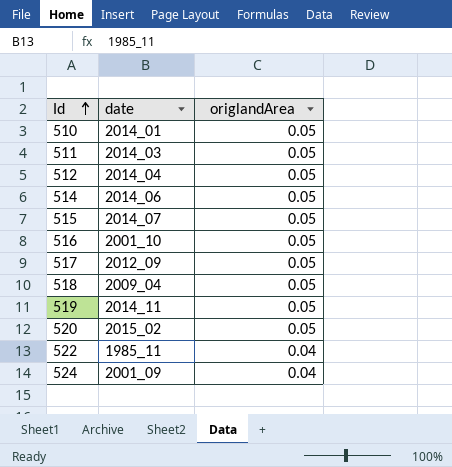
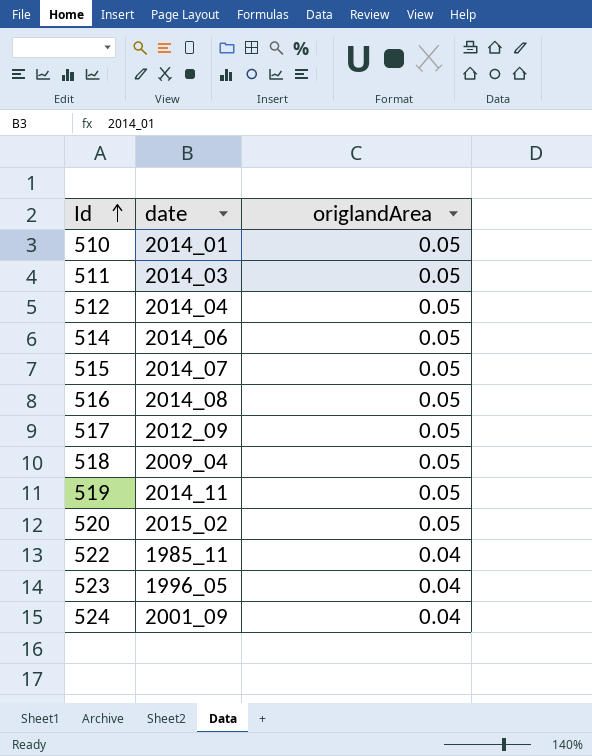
516 | date: 2001_10 -> 2014_08
row 523: none -> 1996_05 | 0.04

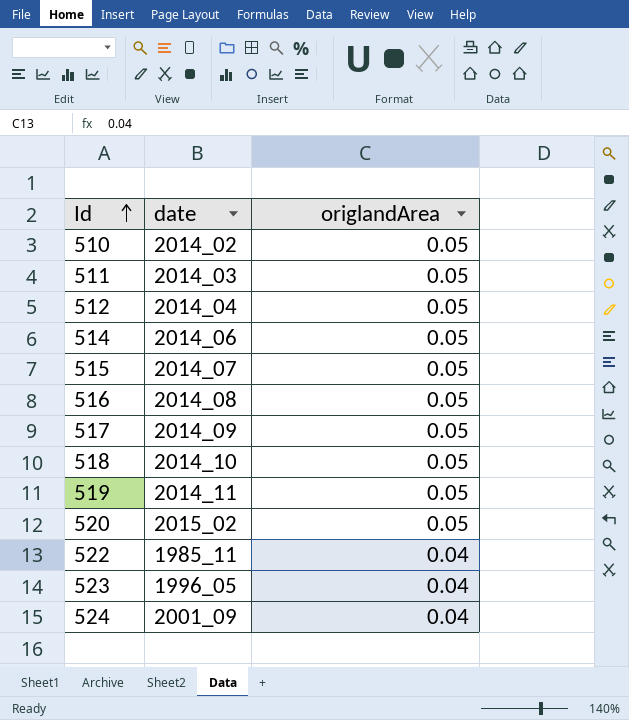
510 | date: 2014_01 -> 2014_02
517 | date: 2012_09 -> 2014_09
518 | date: 2009_04 -> 2014_10

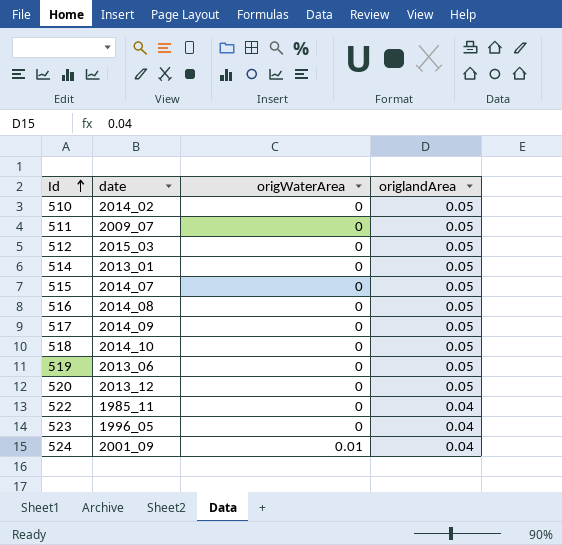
column origWaterArea | position: none -> 3
511 | date: 2014_03 -> 2009_07
512 | date: 2014_04 -> 2015_03
514 | date: 2014_06 -> 2013_01
519 | date: 2014_11 -> 2013_06
520 | date: 2015_02 -> 2013_12

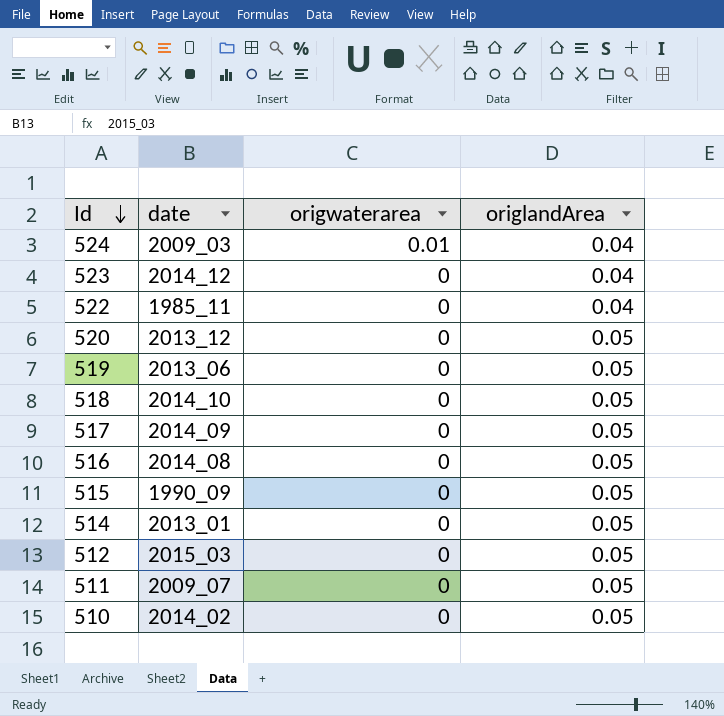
row order: Id ascending -> Id descending
column name: origWaterArea -> origwaterarea
524 | date: 2001_09 -> 2009_03
523 | date: 1996_05 -> 2014_12
515 | date: 2014_07 -> 1990_09

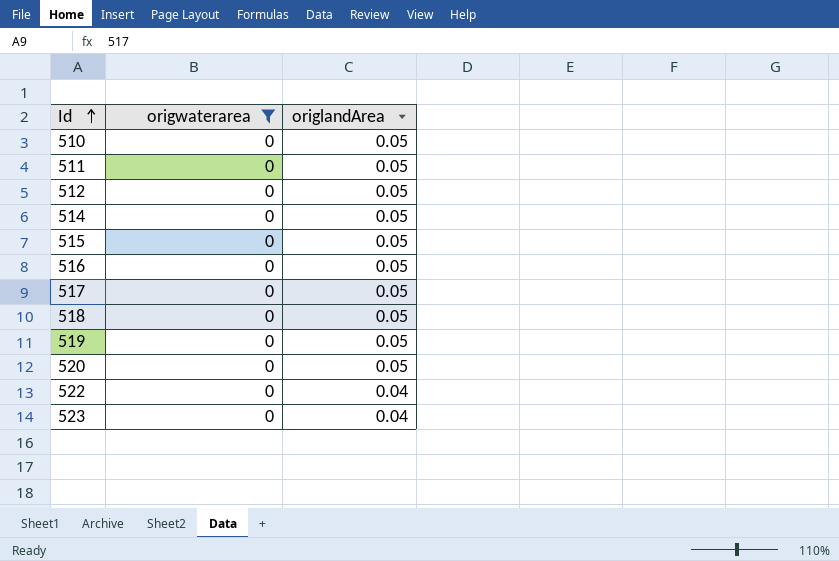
filter: none -> origwaterarea = 0
row order: Id descending -> Id ascending
column date | position: 2 -> none

